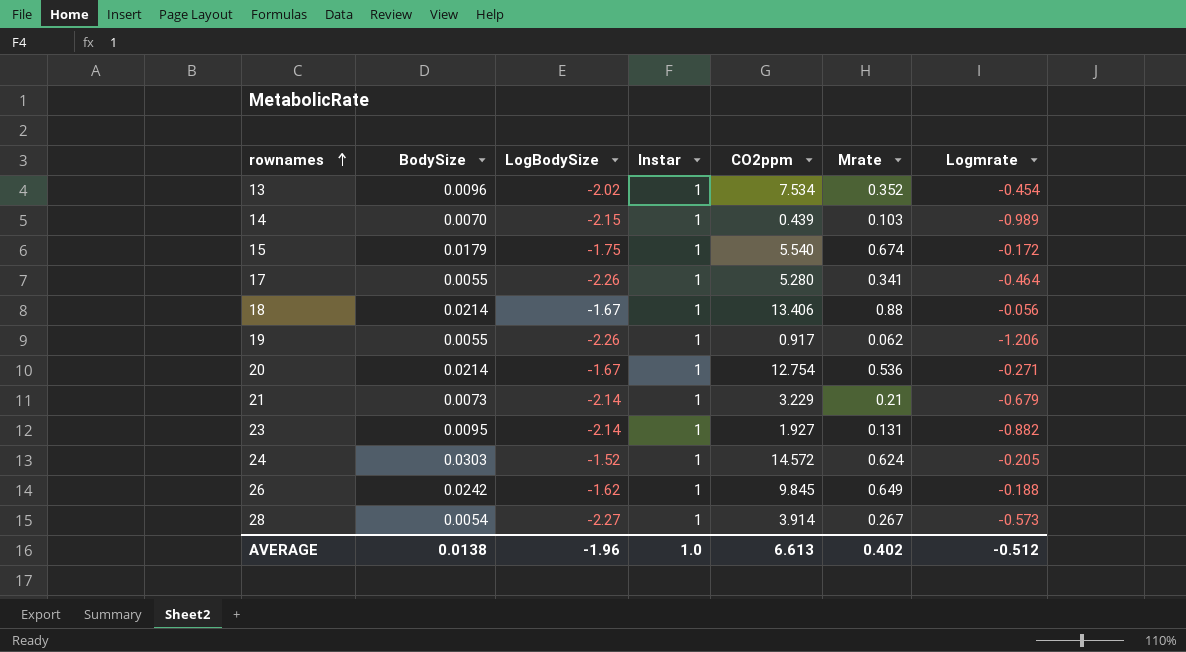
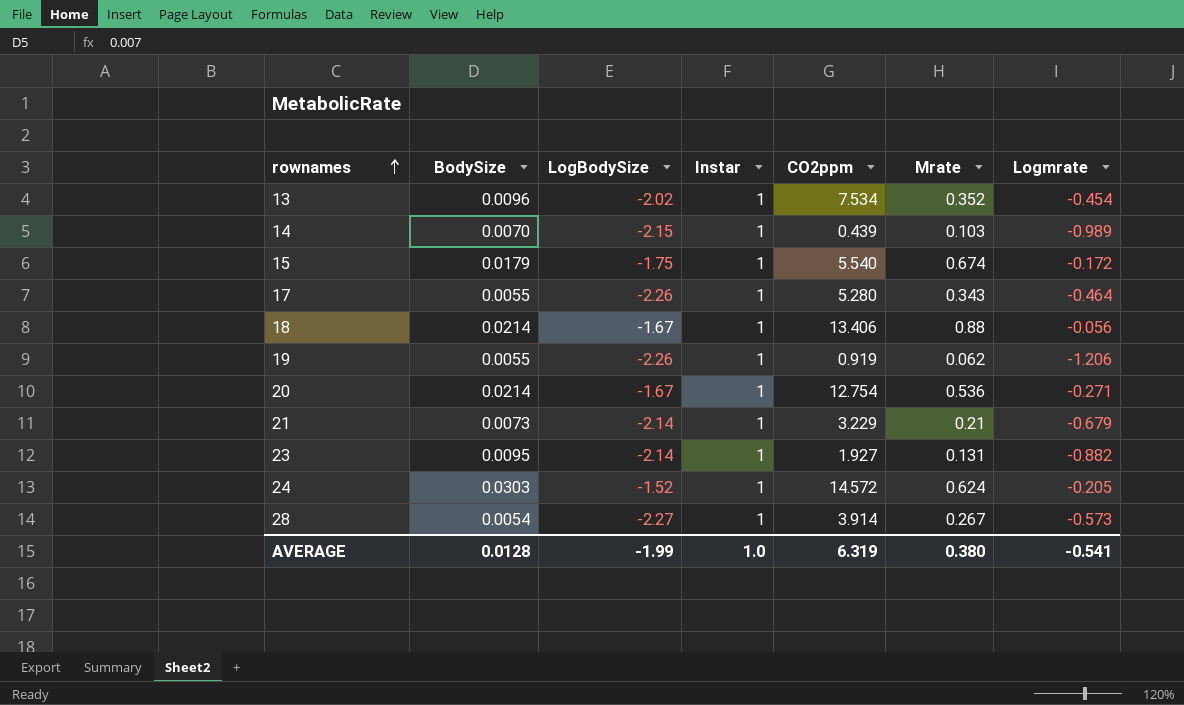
row 26: 0.0242 | -1.62 | 1 | 9.845 | 0.649 | -0.188 -> none
17 | Mrate: 0.341 -> 0.343
19 | CO2ppm: 0.917 -> 0.919
AVERAGE | BodySize: 0.0138 -> 0.0128
AVERAGE | LogBodySize: -1.96 -> -1.99
AVERAGE | CO2ppm: 6.613 -> 6.319
AVERAGE | Mrate: 0.402 -> 0.380
AVERAGE | Logmrate: -0.512 -> -0.541

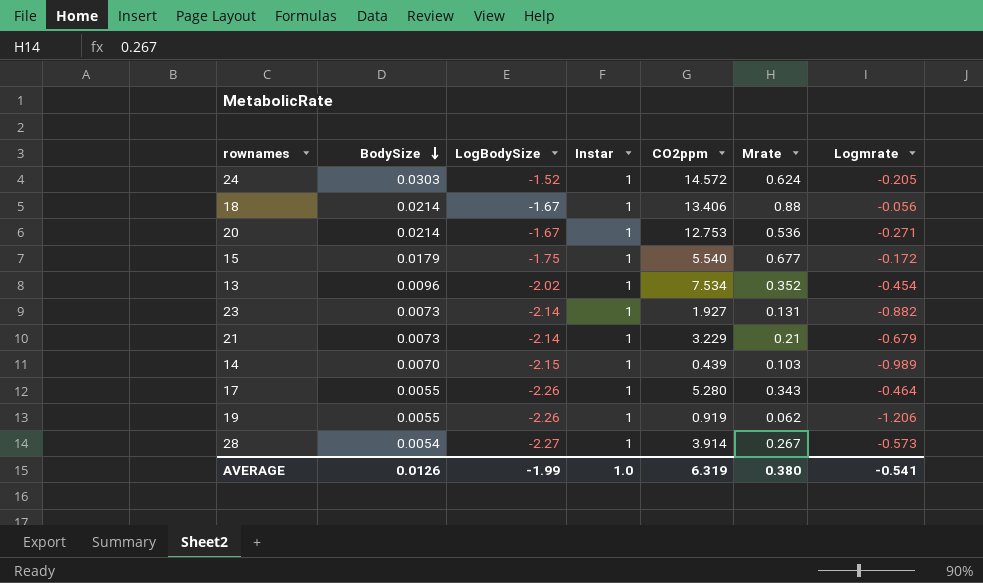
row order: rownames ascending -> BodySize descending
20 | CO2ppm: 12.754 -> 12.753
15 | Mrate: 0.674 -> 0.677
23 | BodySize: 0.0095 -> 0.0073
AVERAGE | BodySize: 0.0128 -> 0.0126

